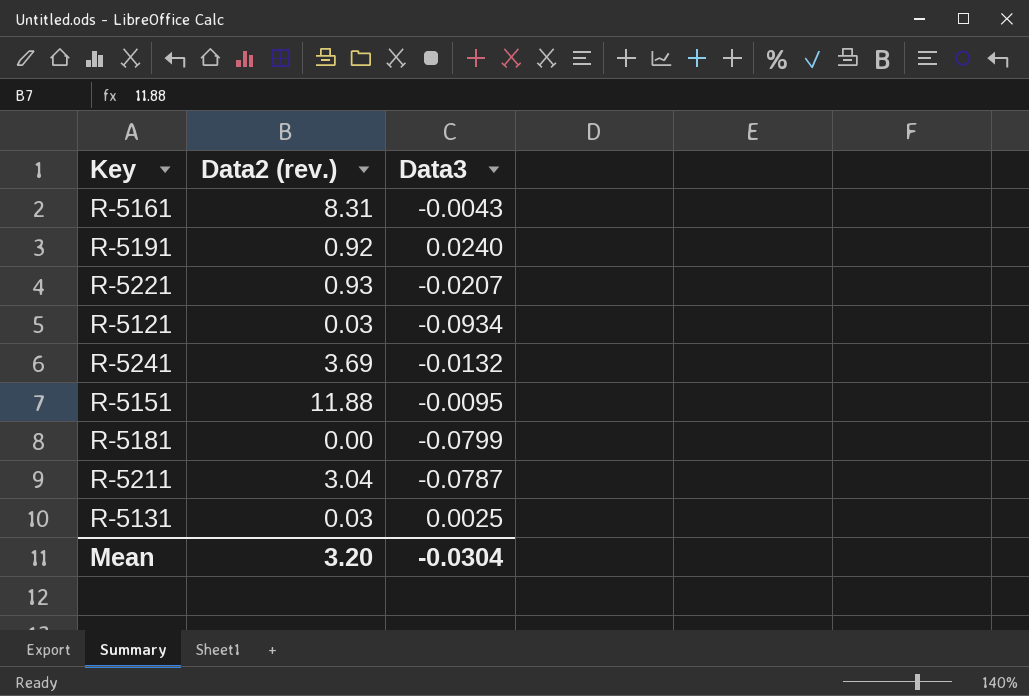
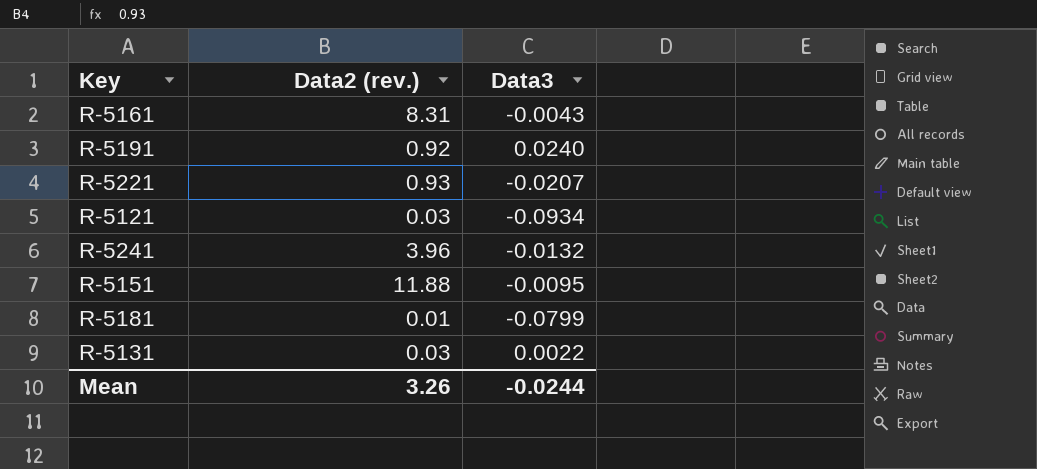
row R-5211: 3.04 | -0.0787 -> none
R-5241 | Data2 (rev.): 3.69 -> 3.96
R-5181 | Data2 (rev.): 0.00 -> 0.01
R-5131 | Data3: 0.0025 -> 0.0022
Mean | Data2 (rev.): 3.20 -> 3.26
Mean | Data3: -0.0304 -> -0.0244

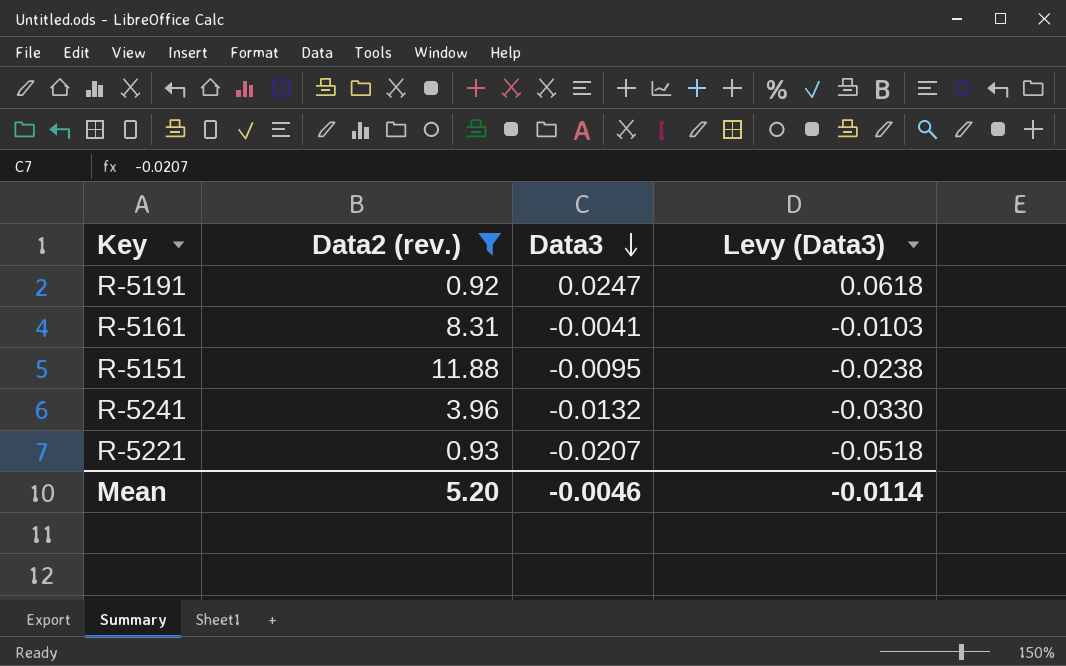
filter: none -> Data2 (rev.) >= 0.92
row order: none -> Data3 descending
column Levy (Data3) | formula: none -> [Data3] * 2.5
R-5191 | Data3: 0.0240 -> 0.0247
R-5161 | Data3: -0.0043 -> -0.0041
Mean | Data2 (rev.): 3.26 -> 5.20
Mean | Data3: -0.0244 -> -0.0046

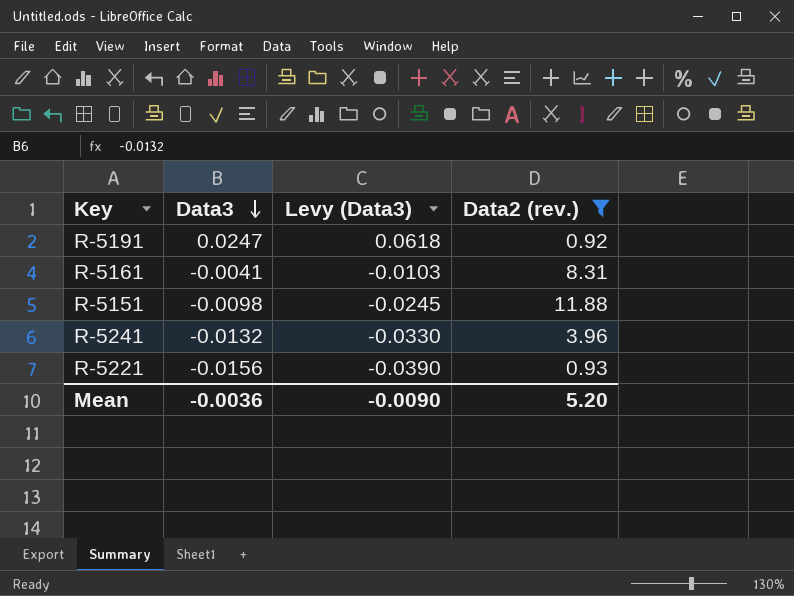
column Data2 (rev.) | position: 2 -> 4
R-5151 | Data3: -0.0095 -> -0.0098
R-5151 | Levy (Data3): -0.0238 -> -0.0245
R-5221 | Data3: -0.0207 -> -0.0156
R-5221 | Levy (Data3): -0.0518 -> -0.0390
Mean | Data3: -0.0046 -> -0.0036
Mean | Levy (Data3): -0.0114 -> -0.0090

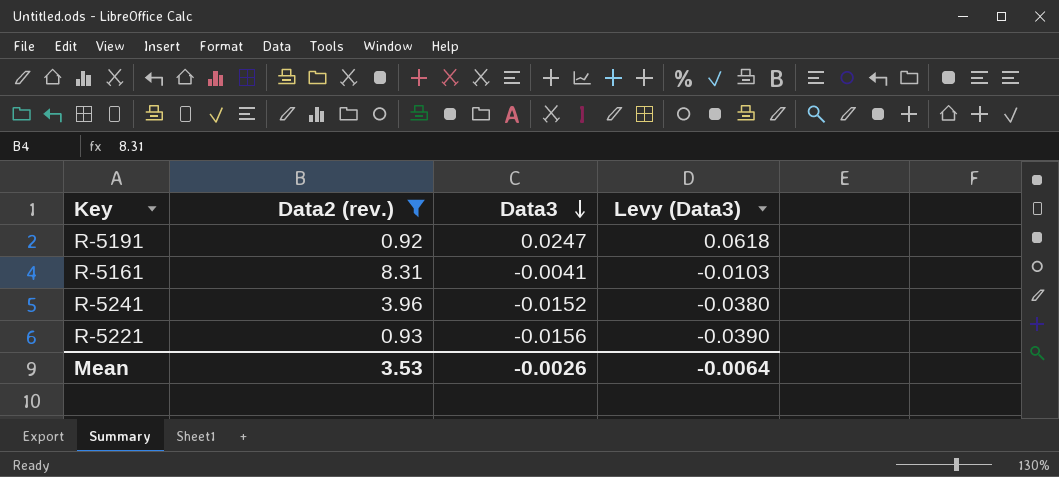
column Data2 (rev.) | position: 4 -> 2
row R-5151: -0.0098 | -0.0245 | 11.88 -> none
R-5241 | Data3: -0.0132 -> -0.0152
R-5241 | Levy (Data3): -0.0330 -> -0.0380
Mean | Data2 (rev.): 5.20 -> 3.53
Mean | Data3: -0.0036 -> -0.0026
Mean | Levy (Data3): -0.0090 -> -0.0064

